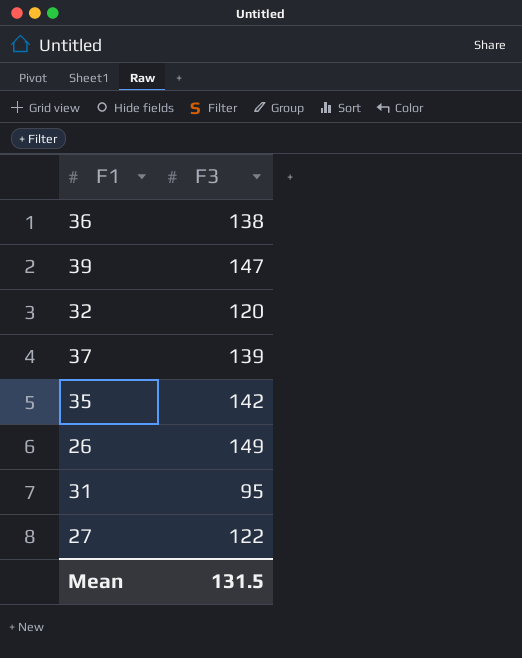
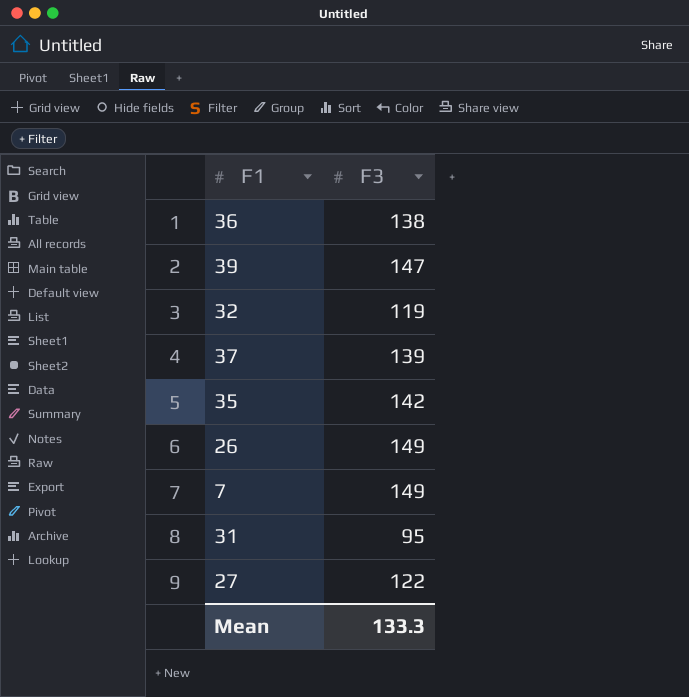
32 | F3: 120 -> 119
row 7: none -> 149
Mean | F3: 131.5 -> 133.3

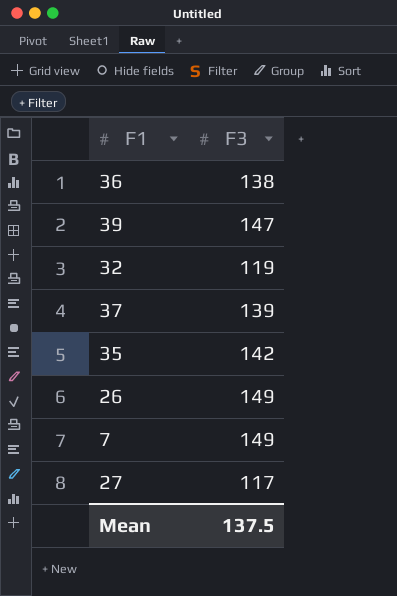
row 31: 95 -> none
27 | F3: 122 -> 117
Mean | F3: 133.3 -> 137.5

